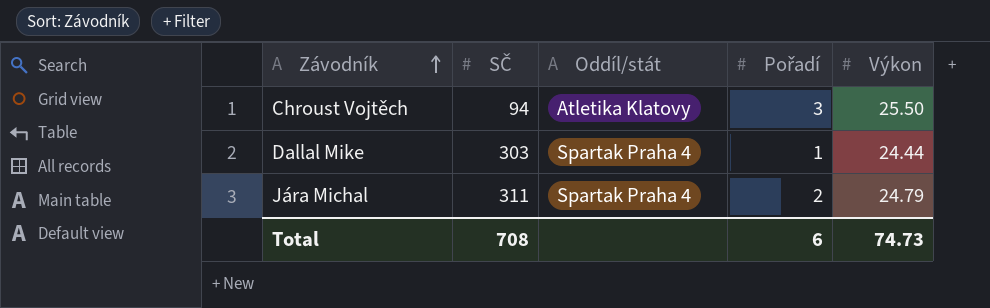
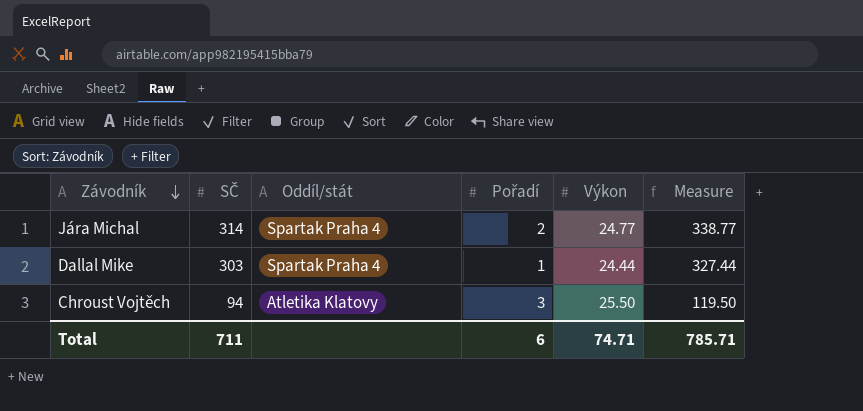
row order: Závodník ascending -> Závodník descending
column Measure | formula: none -> [SČ] + [Výkon]
Jára Michal | SČ: 311 -> 314
Jára Michal | Výkon: 24.79 -> 24.77
Total | SČ: 708 -> 711
Total | Výkon: 74.73 -> 74.71

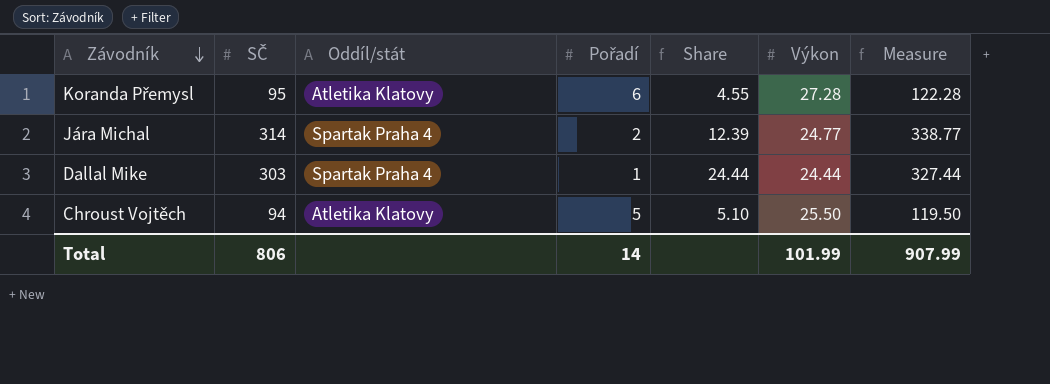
column Share | formula: none -> [Výkon] / [Pořadí]
row Koranda Přemysl: none -> 95 | Atletika Klatovy | 6 | 4.55 | 27.28 | 122.28
Chroust Vojtěch | Pořadí: 3 -> 5
Total | SČ: 711 -> 806
Total | Pořadí: 6 -> 14
Total | Výkon: 74.71 -> 101.99
Total | Measure: 785.71 -> 907.99

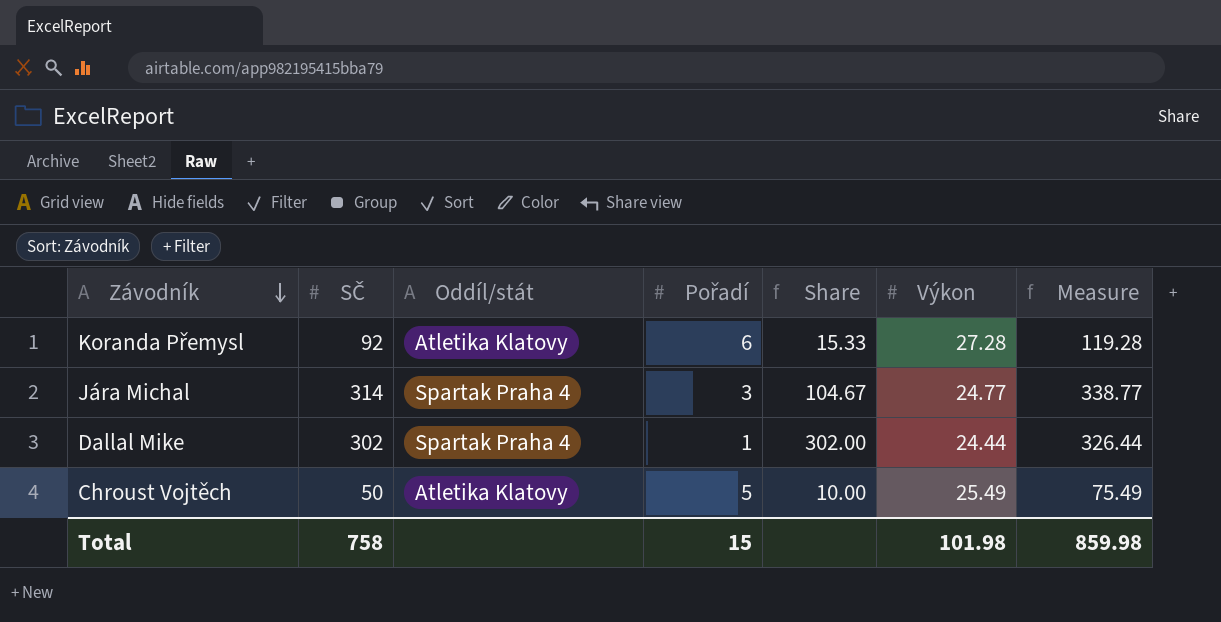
column Share | formula: [Výkon] / [Pořadí] -> [SČ] / [Pořadí]
Koranda Přemysl | SČ: 95 -> 92
Koranda Přemysl | Measure: 122.28 -> 119.28
Jára Michal | Pořadí: 2 -> 3
Dallal Mike | SČ: 303 -> 302
Dallal Mike | Measure: 327.44 -> 326.44
Chroust Vojtěch | SČ: 94 -> 50
Chroust Vojtěch | Výkon: 25.50 -> 25.49
Chroust Vojtěch | Measure: 119.50 -> 75.49
Total | SČ: 806 -> 758
Total | Pořadí: 14 -> 15
Total | Výkon: 101.99 -> 101.98
Total | Measure: 907.99 -> 859.98

